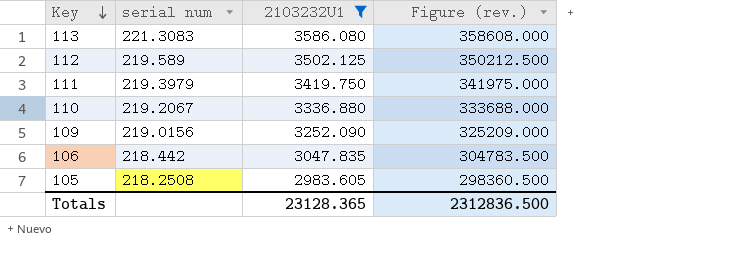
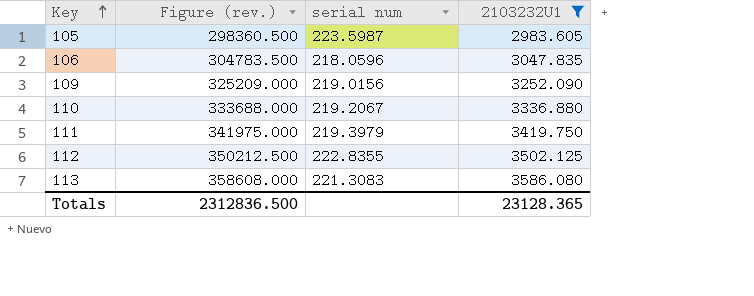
row order: Key descending -> Key ascending
column Figure (rev.) | position: 4 -> 2
105 | serial num: 218.2508 -> 223.5987
106 | serial num: 218.442 -> 218.0596
112 | serial num: 219.589 -> 222.8355

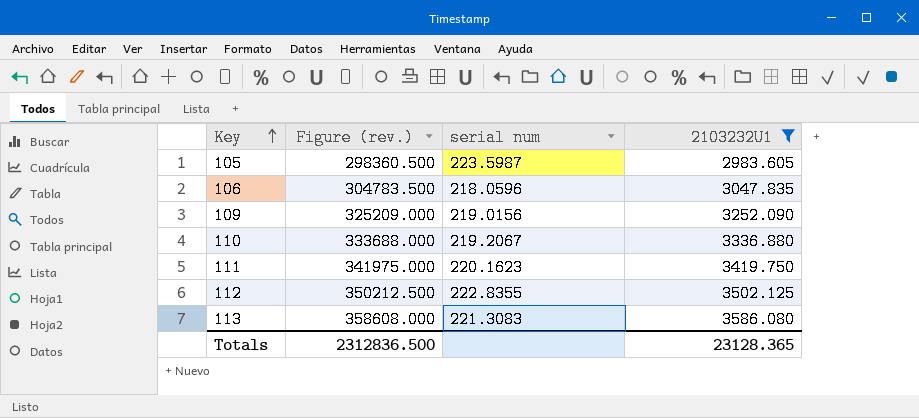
111 | serial num: 219.3979 -> 220.1623

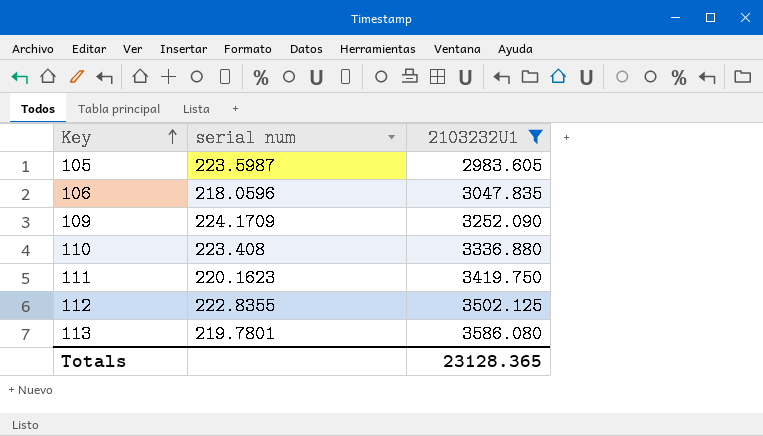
column Figure (rev.) | formula: [2103232U1] * 100 -> none
109 | serial num: 219.0156 -> 224.1709
110 | serial num: 219.2067 -> 223.408
113 | serial num: 221.3083 -> 219.7801

